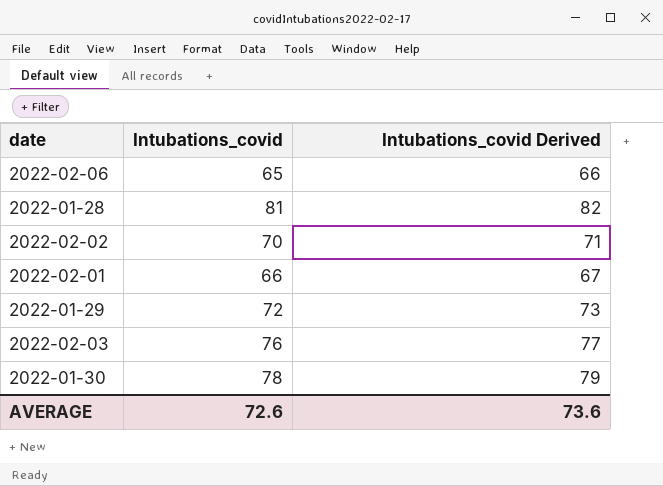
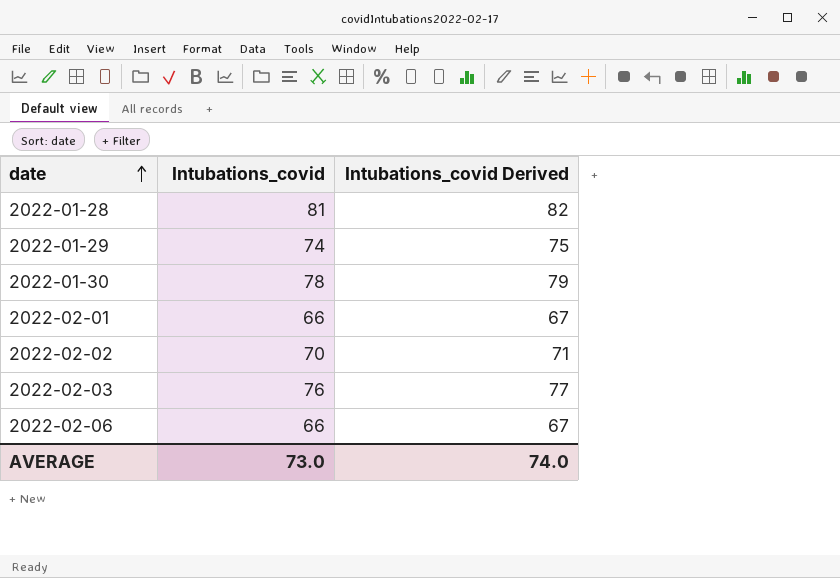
row order: none -> date ascending
2022-01-29 | Intubations_covid: 72 -> 74
2022-01-29 | Intubations_covid Derived: 73 -> 75
2022-02-06 | Intubations_covid: 65 -> 66
2022-02-06 | Intubations_covid Derived: 66 -> 67
AVERAGE | Intubations_covid: 72.6 -> 73.0
AVERAGE | Intubations_covid Derived: 73.6 -> 74.0

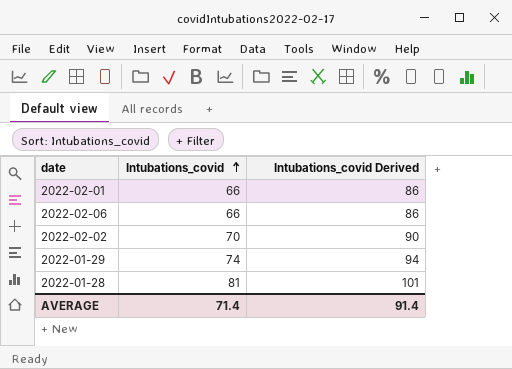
row order: date ascending -> Intubations_covid ascending
column Intubations_covid Derived | formula: [Intubations_covid] + 1 -> [Intubations_covid] + 20
row 2022-01-30: 78 | 79 -> none
row 2022-02-03: 76 | 77 -> none
AVERAGE | Intubations_covid: 73.0 -> 71.4
AVERAGE | Intubations_covid Derived: 74.0 -> 91.4

